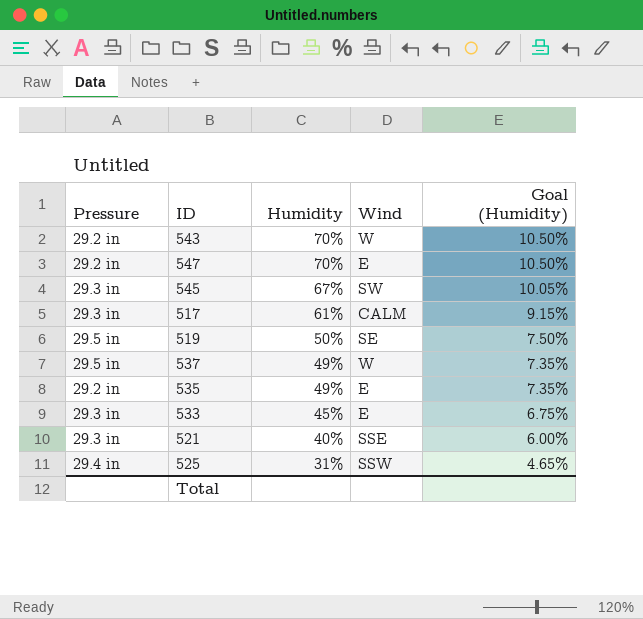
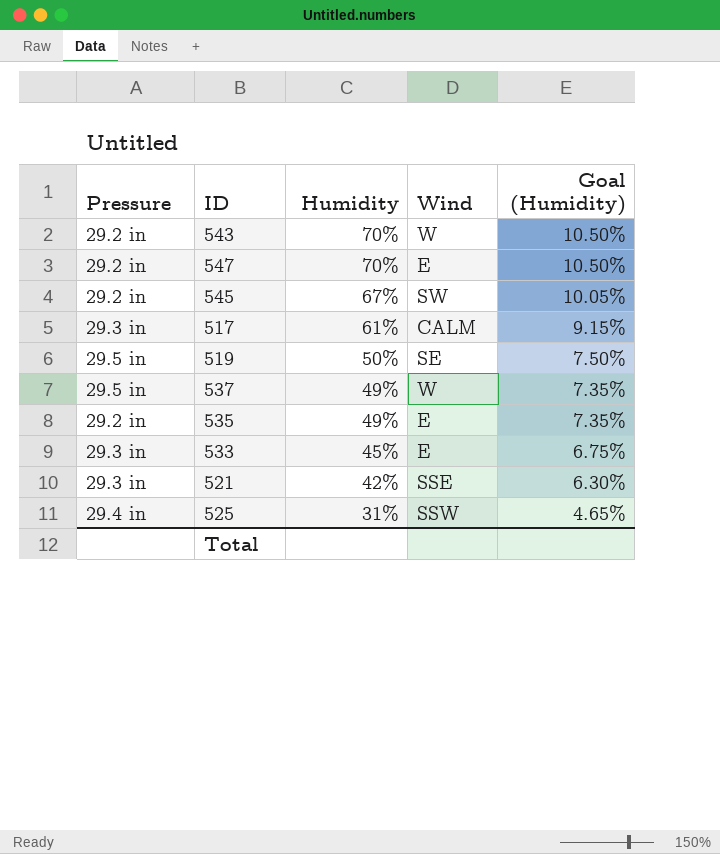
545 | Pressure: 29.3 in -> 29.2 in
521 | Humidity: 40% -> 42%
521 | Goal (Humidity): 6.00% -> 6.30%

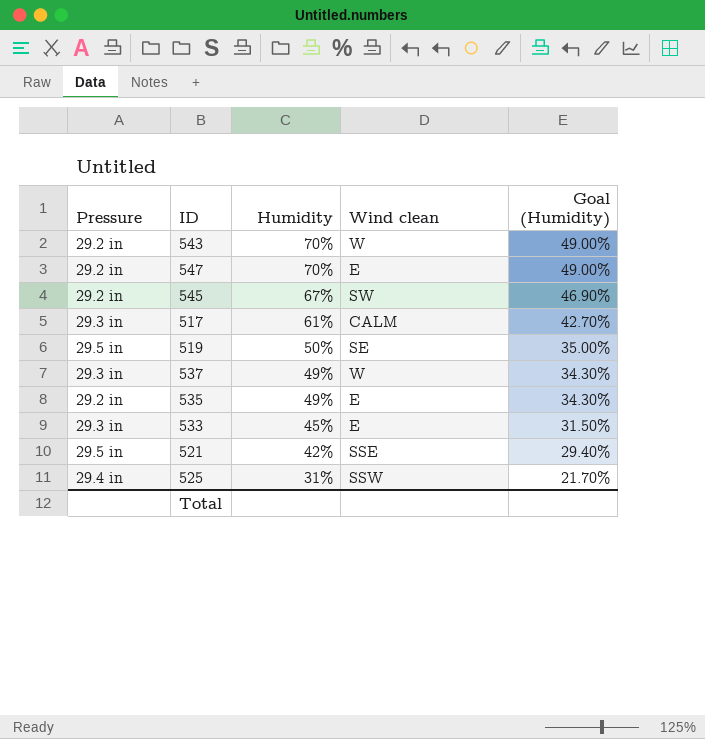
column name: Wind -> Wind clean
column Goal (Humidity) | formula: [Humidity] * 0.15 -> [Humidity] * 0.7
537 | Pressure: 29.5 in -> 29.3 in
521 | Pressure: 29.3 in -> 29.5 in

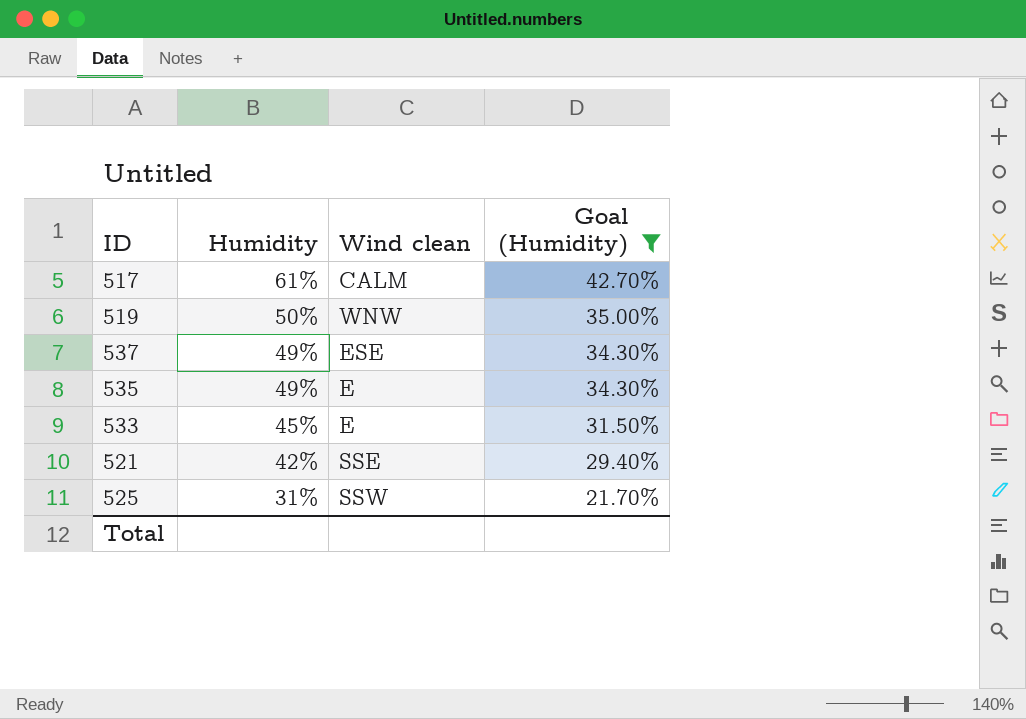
filter: none -> Goal (Humidity) <= 42.70%
column Pressure | position: 1 -> none
519 | Wind clean: SE -> WNW
537 | Wind clean: W -> ESE

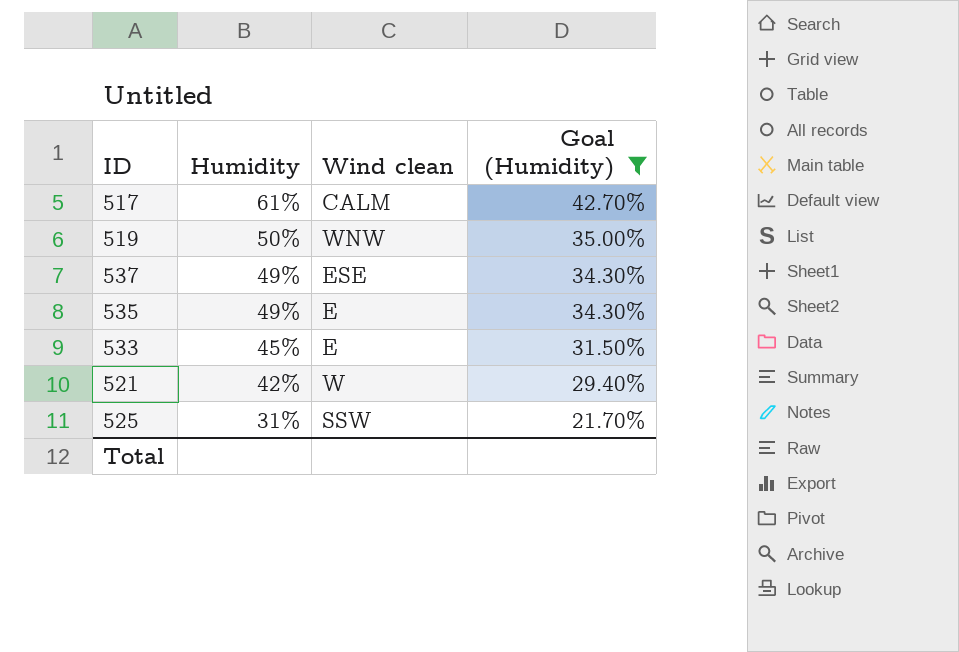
521 | Wind clean: SSE -> W

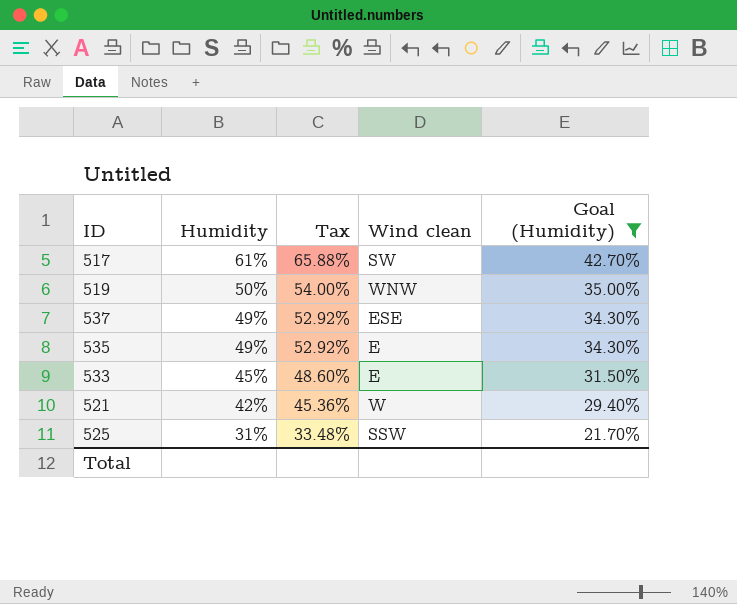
column Tax | formula: none -> [Humidity] * 1.08
517 | Wind clean: CALM -> SW

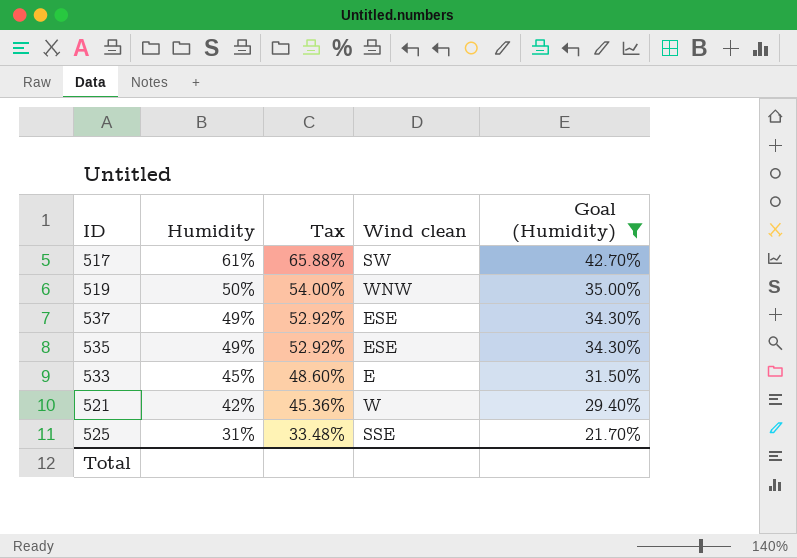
535 | Wind clean: E -> ESE
525 | Wind clean: SSW -> SSE

